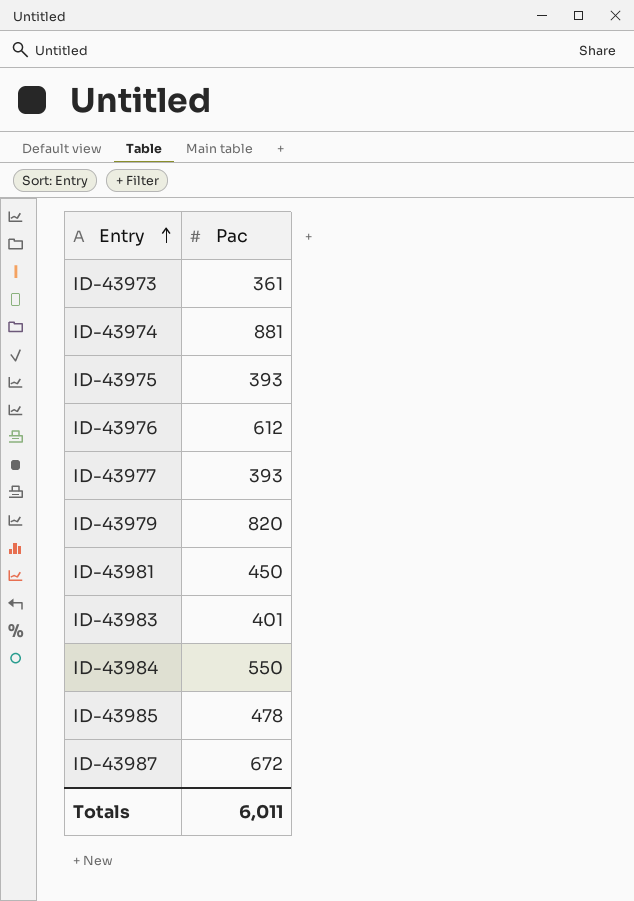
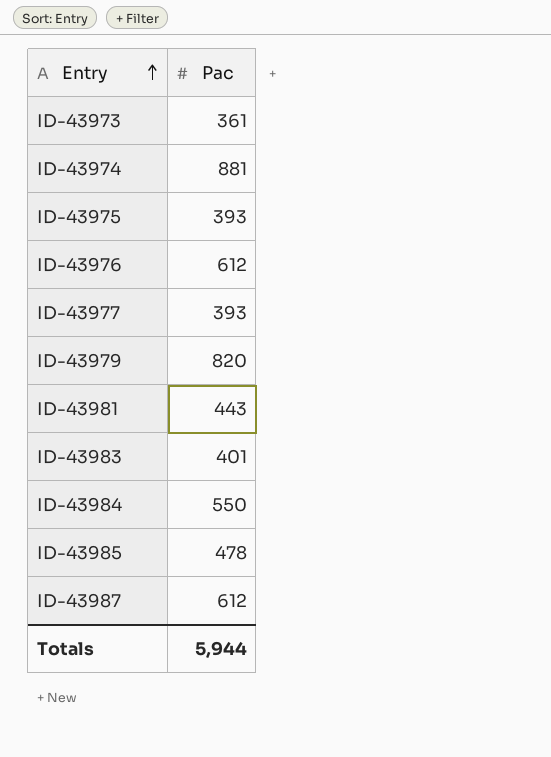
ID-43981 | Pac: 450 -> 443
ID-43987 | Pac: 672 -> 612
Totals | Pac: 6,011 -> 5,944

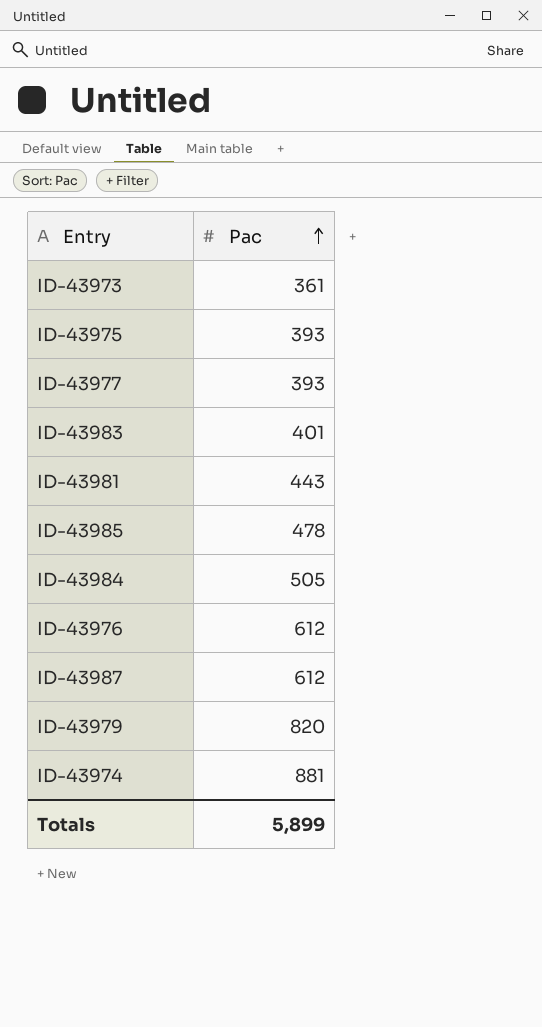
row order: Entry ascending -> Pac ascending
ID-43984 | Pac: 550 -> 505
Totals | Pac: 5,944 -> 5,899

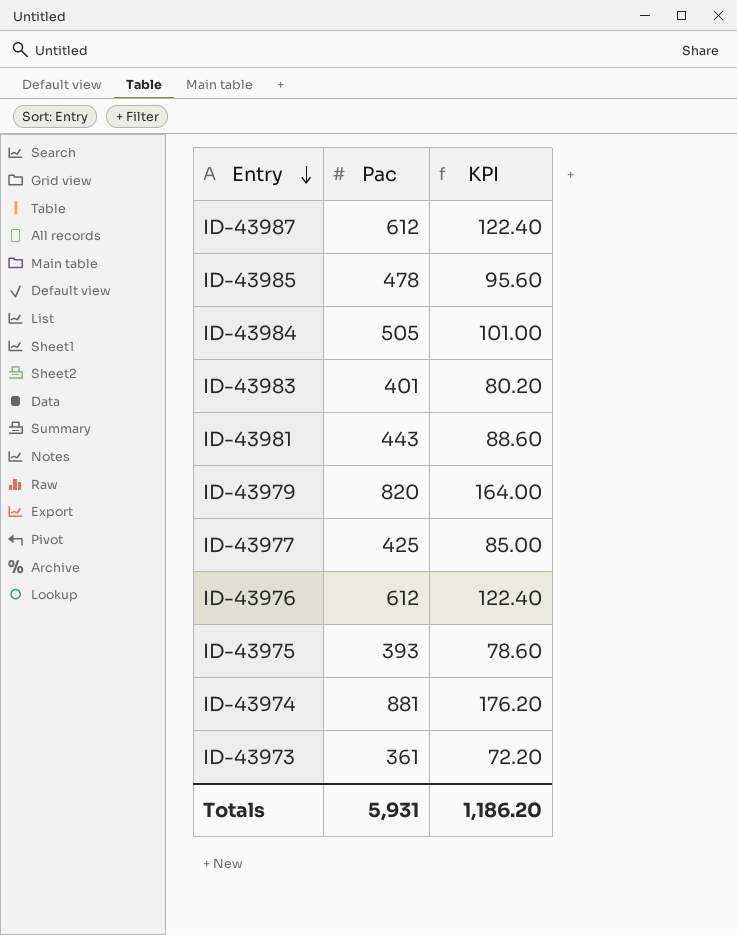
row order: Pac ascending -> Entry descending
column KPI | formula: none -> [Pac] * 0.2
ID-43977 | Pac: 393 -> 425
Totals | Pac: 5,899 -> 5,931

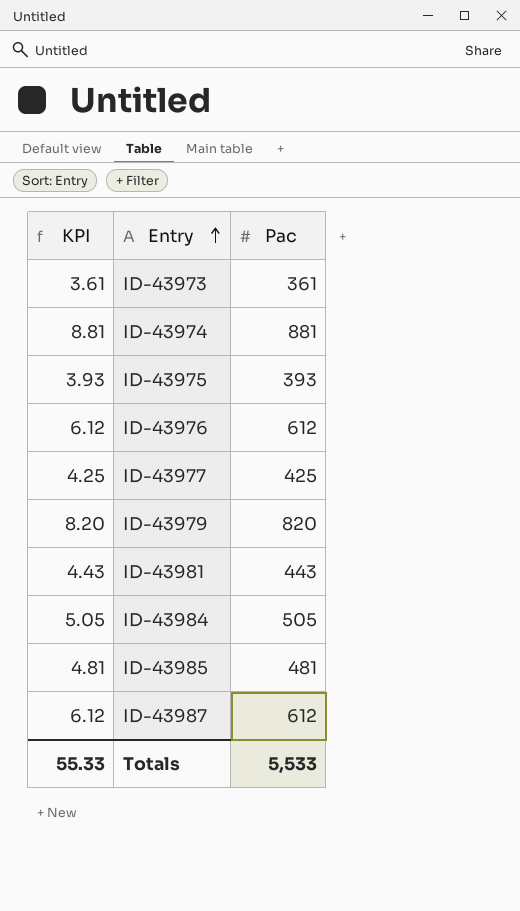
row order: Entry descending -> Entry ascending
column KPI | formula: [Pac] * 0.2 -> [Pac] * 0.01
column KPI | position: 3 -> 1
row ID-43983: 401 | 80.20 -> none
ID-43985 | Pac: 478 -> 481
Totals | KPI: 1,186.20 -> 55.33
Totals | Pac: 5,931 -> 5,533

